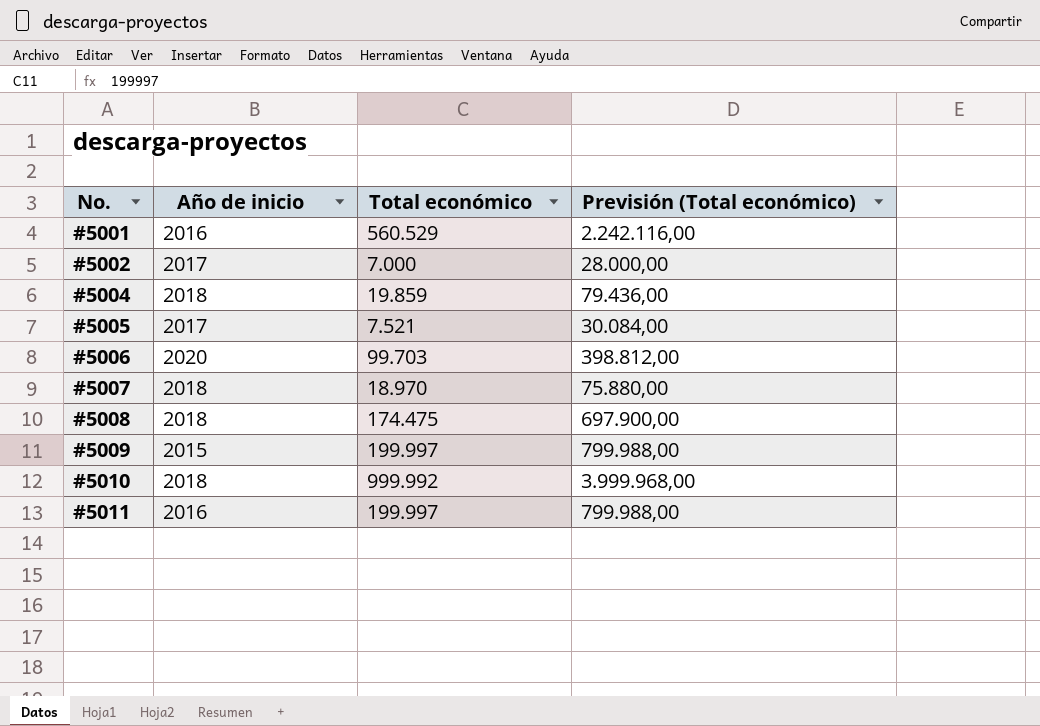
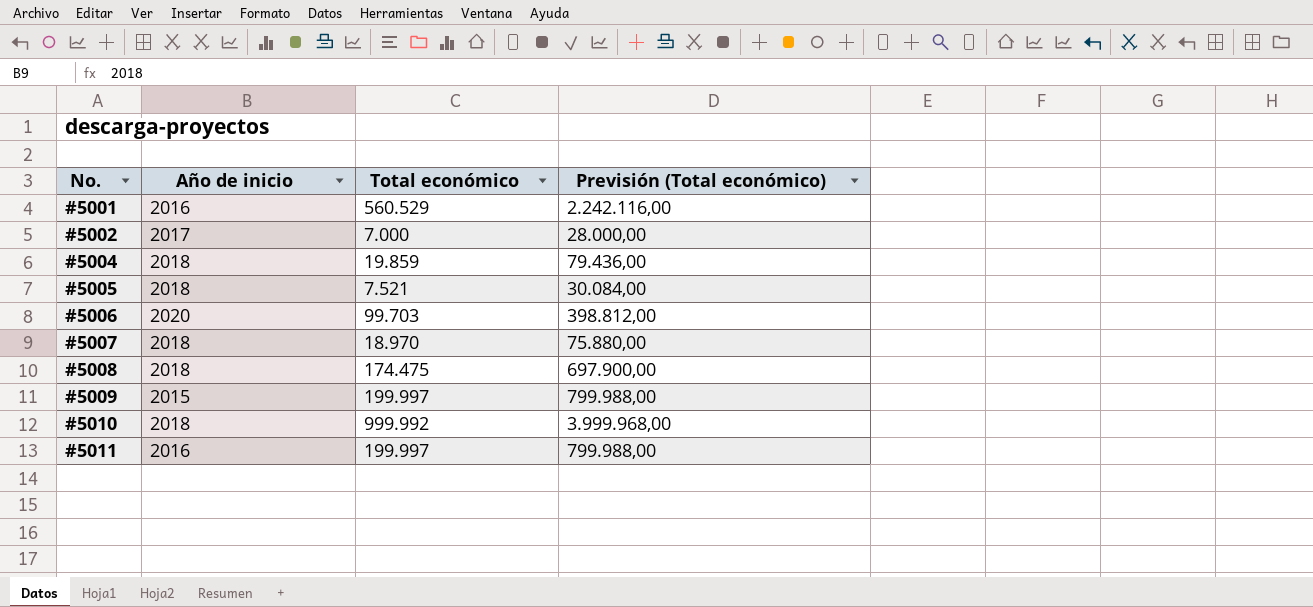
#5005 | Año de inicio: 2017 -> 2018

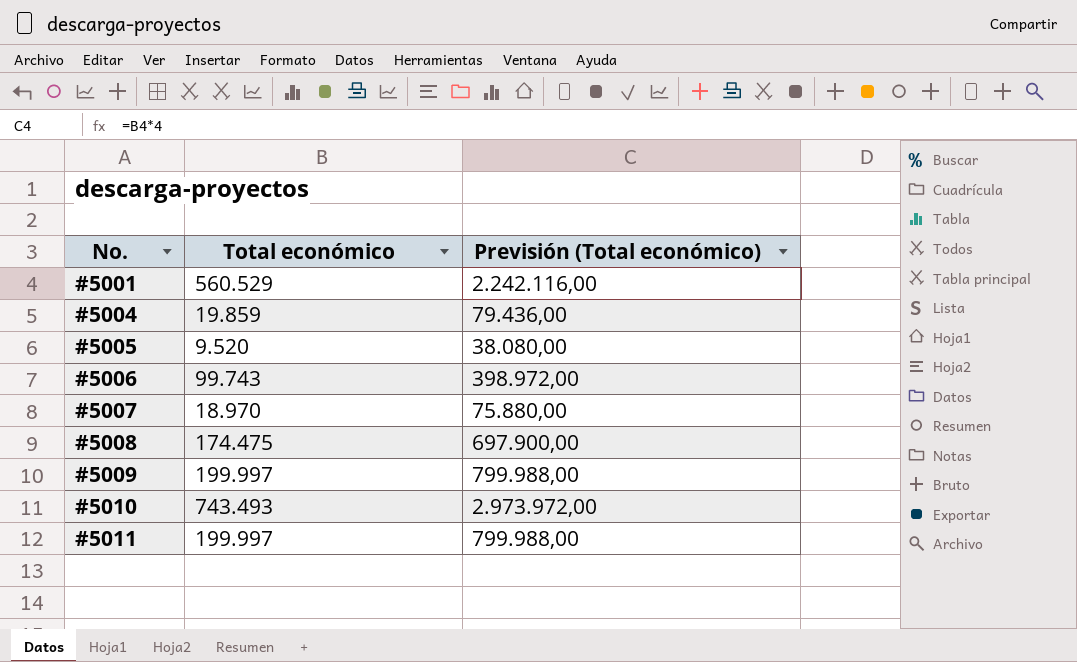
column Año de inicio | position: 2 -> none
row #5002: 2017 | 7.000 | 28.000,00 -> none
#5005 | Total económico: 7.521 -> 9.520
#5005 | Previsión (Total económico): 30.084,00 -> 38.080,00
#5006 | Total económico: 99.703 -> 99.743
#5006 | Previsión (Total económico): 398.812,00 -> 398.972,00
#5010 | Total económico: 999.992 -> 743.493
#5010 | Previsión (Total económico): 3.999.968,00 -> 2.973.972,00

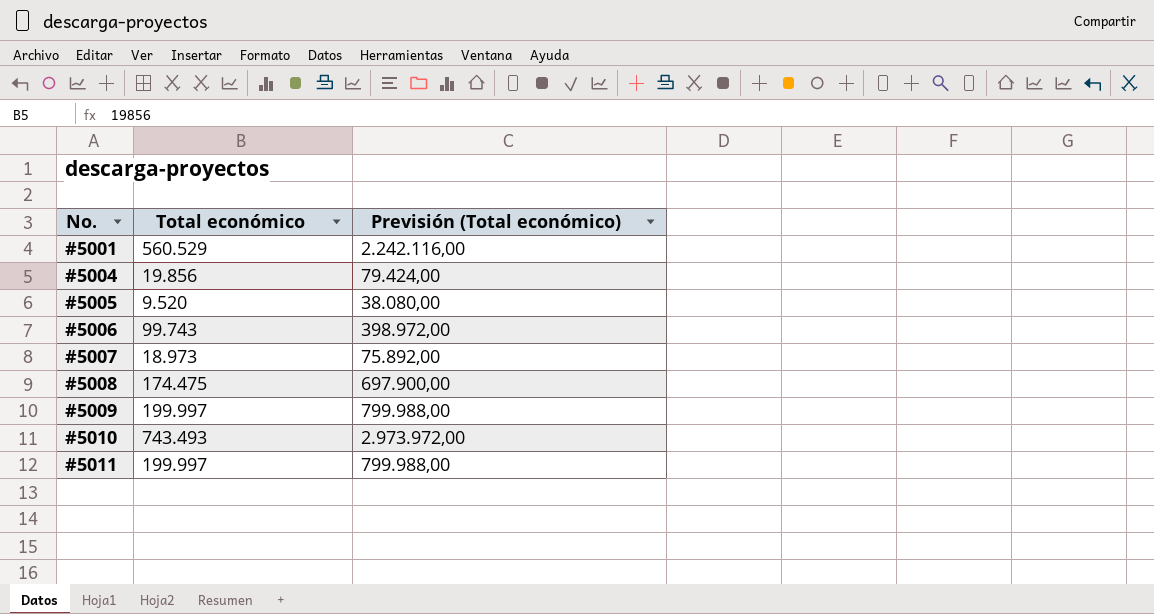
#5004 | Total económico: 19.859 -> 19.856
#5004 | Previsión (Total económico): 79.436,00 -> 79.424,00
#5007 | Total económico: 18.970 -> 18.973
#5007 | Previsión (Total económico): 75.880,00 -> 75.892,00

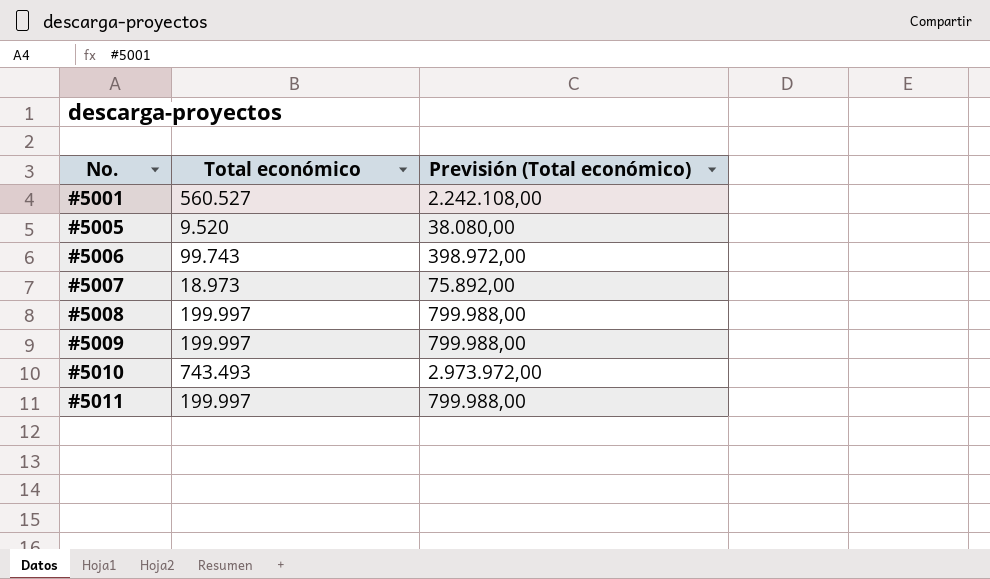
row #5004: 19.856 | 79.424,00 -> none
#5001 | Total económico: 560.529 -> 560.527
#5001 | Previsión (Total económico): 2.242.116,00 -> 2.242.108,00
#5008 | Total económico: 174.475 -> 199.997
#5008 | Previsión (Total económico): 697.900,00 -> 799.988,00

